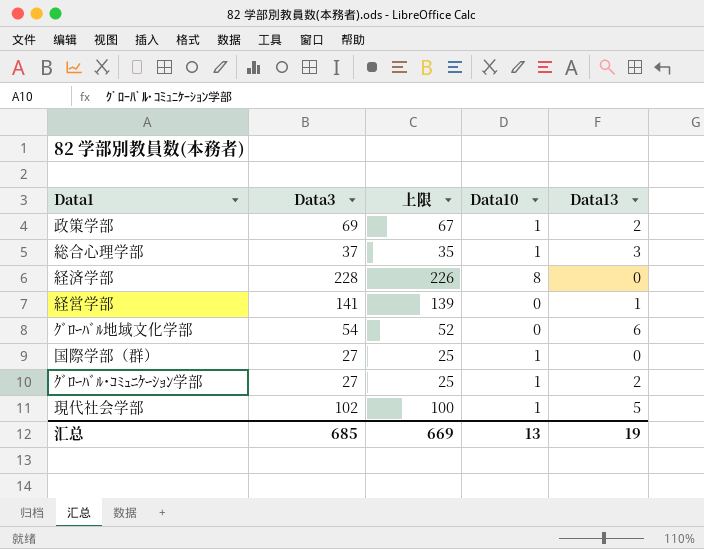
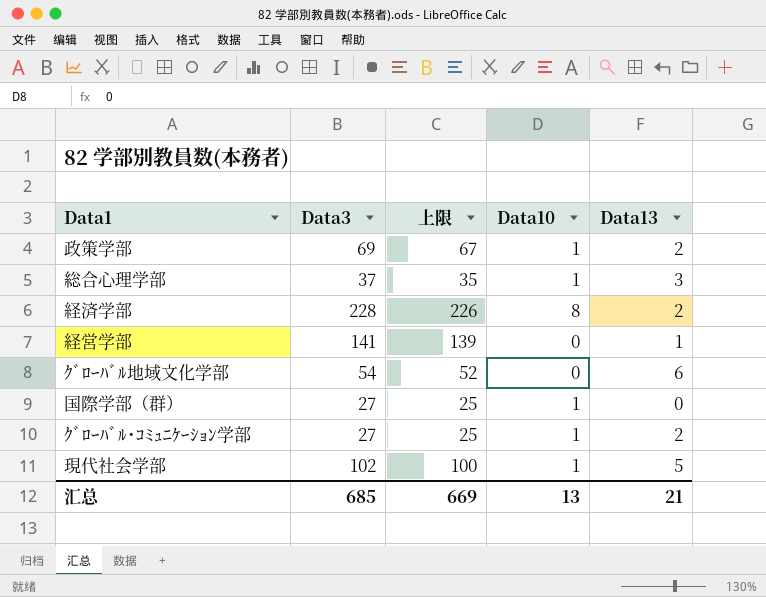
経済学部 | Data13: 0 -> 2
汇总 | Data13: 19 -> 21

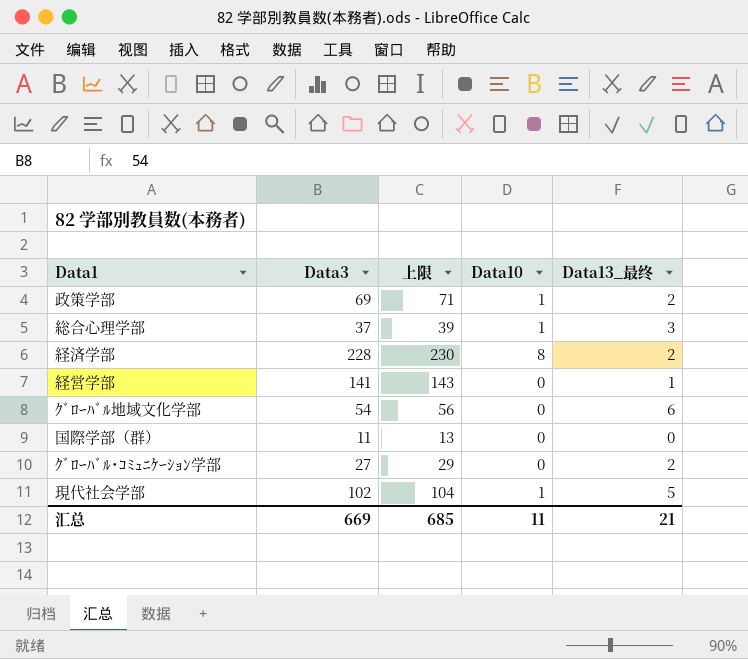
column 上限 | formula: [Data3] - 2 -> [Data3] + 2
column name: Data13 -> Data13_最终
国際学部（群） | Data3: 27 -> 11
国際学部（群） | Data10: 1 -> 0
ｸﾞﾛｰﾊﾞﾙ･ｺﾐｭﾆｹｰｼｮﾝ学部 | Data10: 1 -> 0
汇总 | Data3: 685 -> 669
汇总 | 上限: 669 -> 685
汇总 | Data10: 13 -> 11

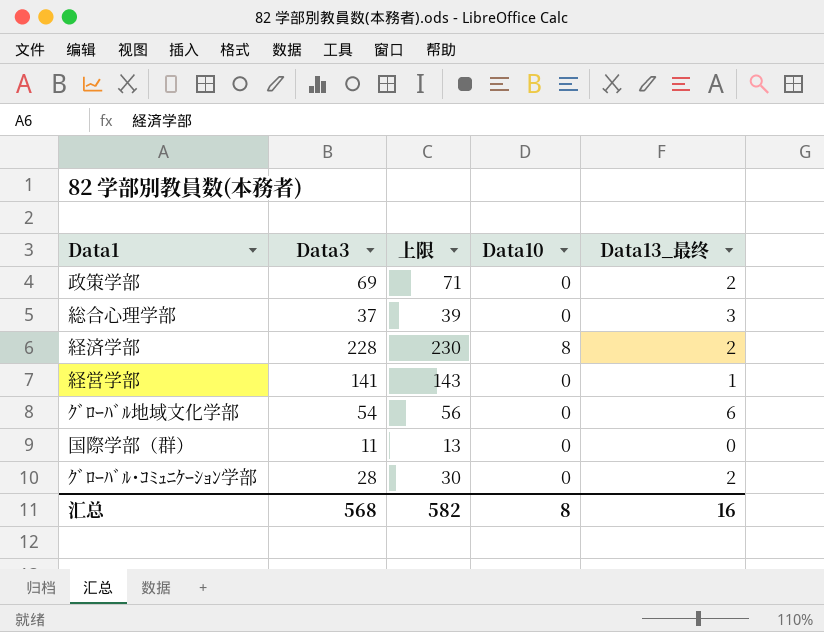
row 現代社会学部: 102 | 104 | 1 | 5 -> none
政策学部 | Data10: 1 -> 0
総合心理学部 | Data10: 1 -> 0
ｸﾞﾛｰﾊﾞﾙ･ｺﾐｭﾆｹｰｼｮﾝ学部 | Data3: 27 -> 28
ｸﾞﾛｰﾊﾞﾙ･ｺﾐｭﾆｹｰｼｮﾝ学部 | 上限: 29 -> 30
汇总 | Data3: 669 -> 568
汇总 | 上限: 685 -> 582
汇总 | Data10: 11 -> 8
汇总 | Data13_最终: 21 -> 16

